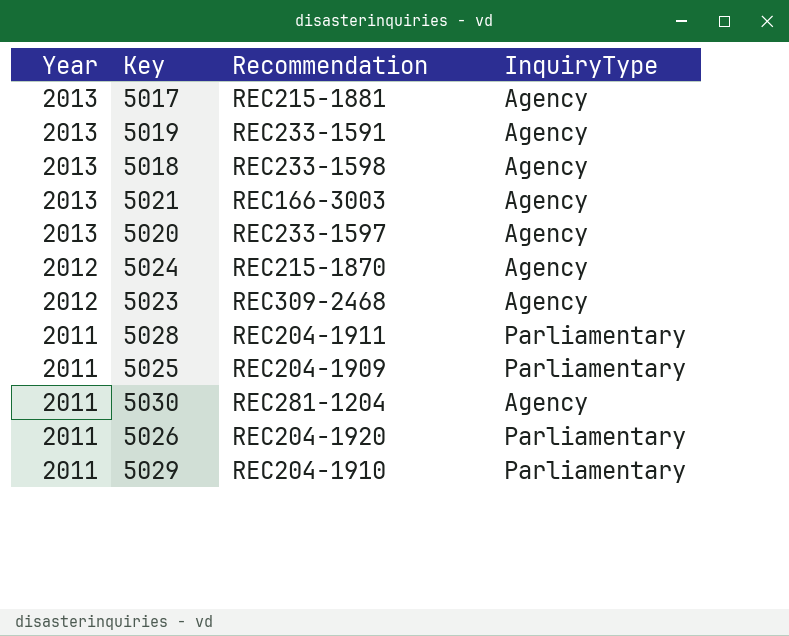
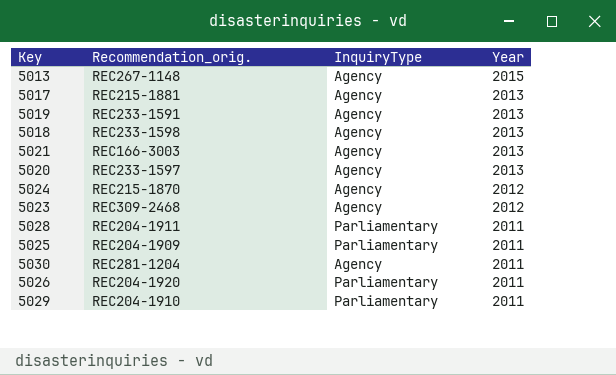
column name: Recommendation -> Recommendation_orig.
column Year | position: 1 -> 4
row 5013: none -> REC267-1148 | Agency | 2015

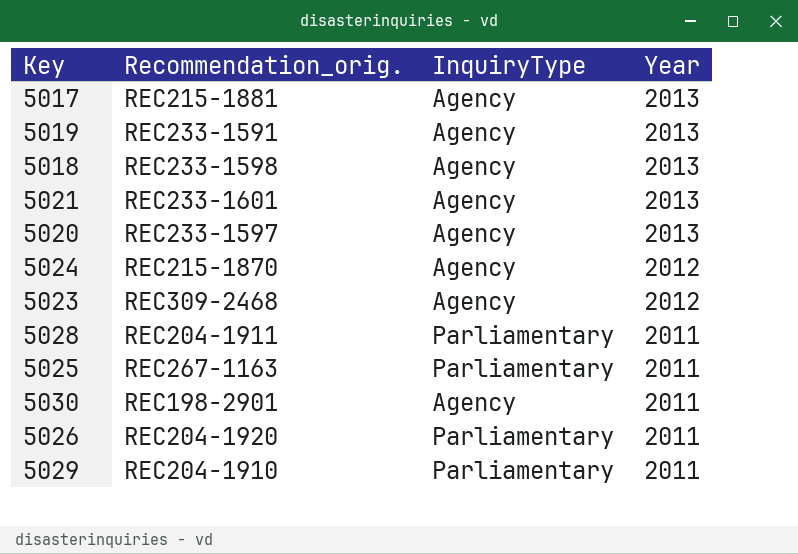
row 5013: REC267-1148 | Agency | 2015 -> none
5021 | Recommendation_orig.: REC166-3003 -> REC233-1601
5025 | Recommendation_orig.: REC204-1909 -> REC267-1163
5030 | Recommendation_orig.: REC281-1204 -> REC198-2901

